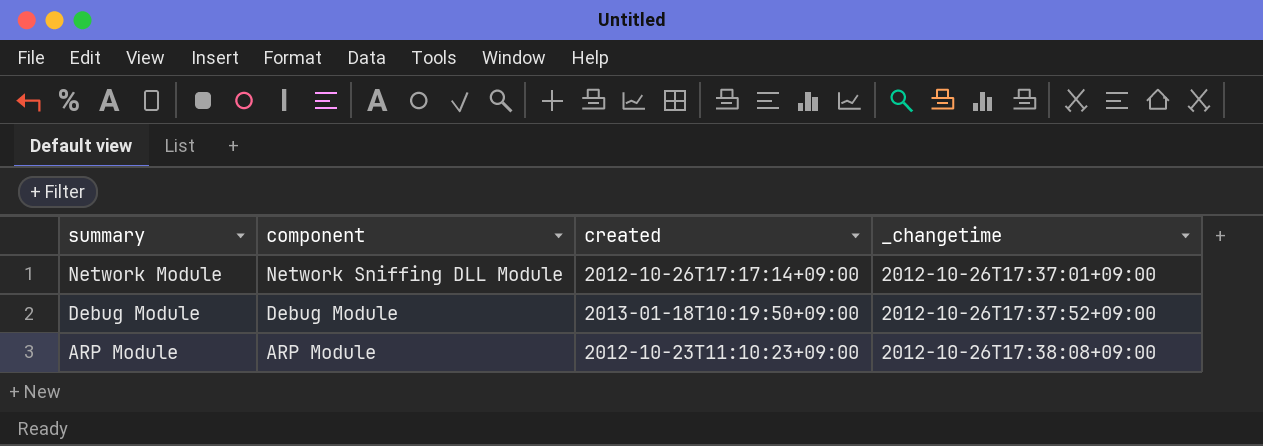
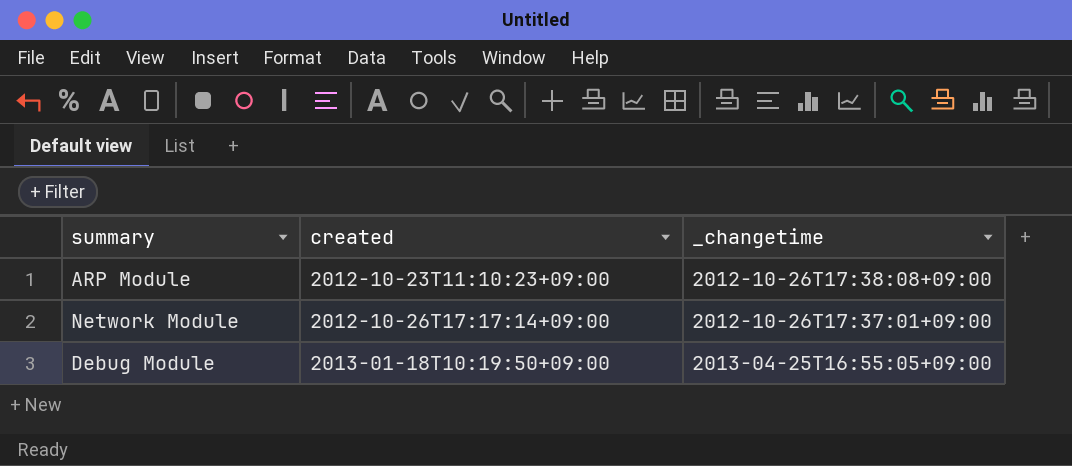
row order: summary descending -> created ascending
column component | position: 2 -> none
Debug Module | _changetime: 2012-10-26T17:37:52+09:00 -> 2013-04-25T16:55:05+09:00

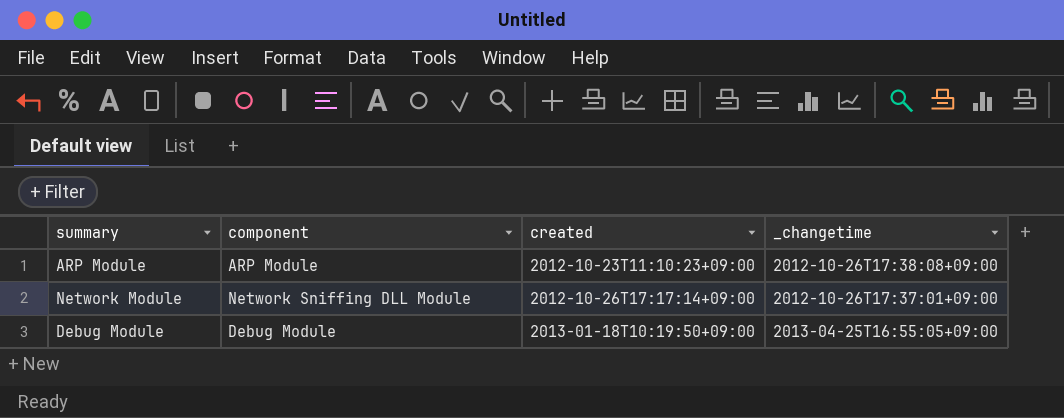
column component | position: none -> 2

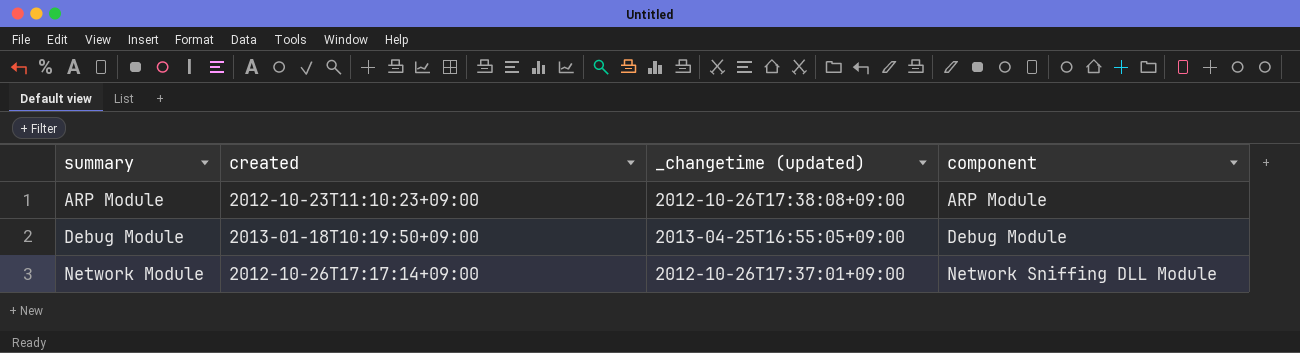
row order: created ascending -> summary ascending
column name: _changetime -> _changetime (updated)
column component | position: 2 -> 4

